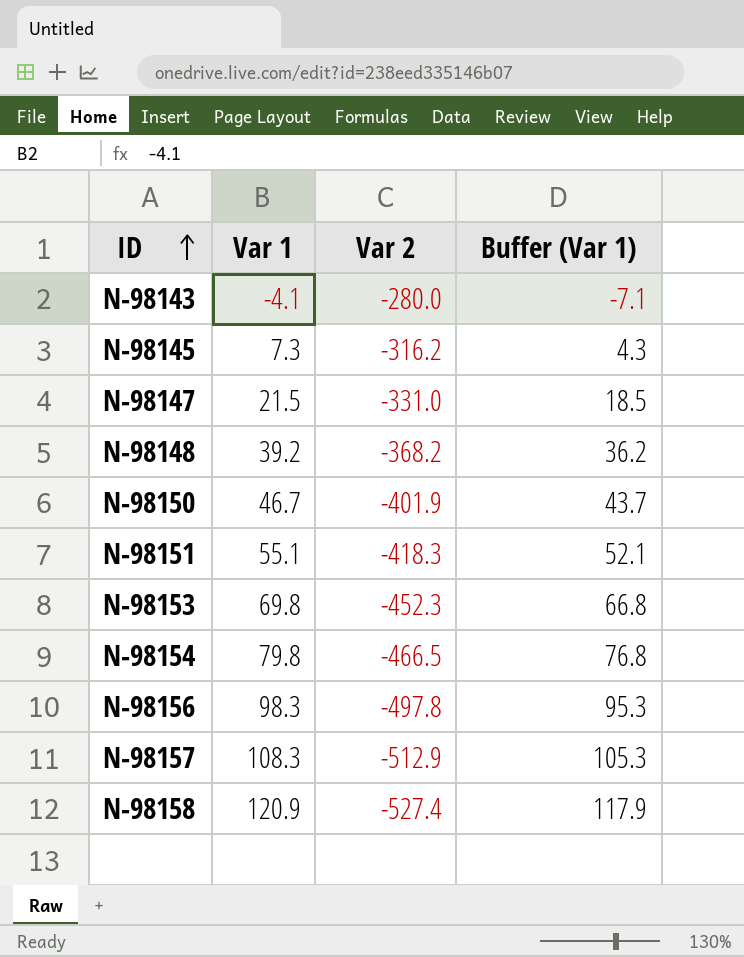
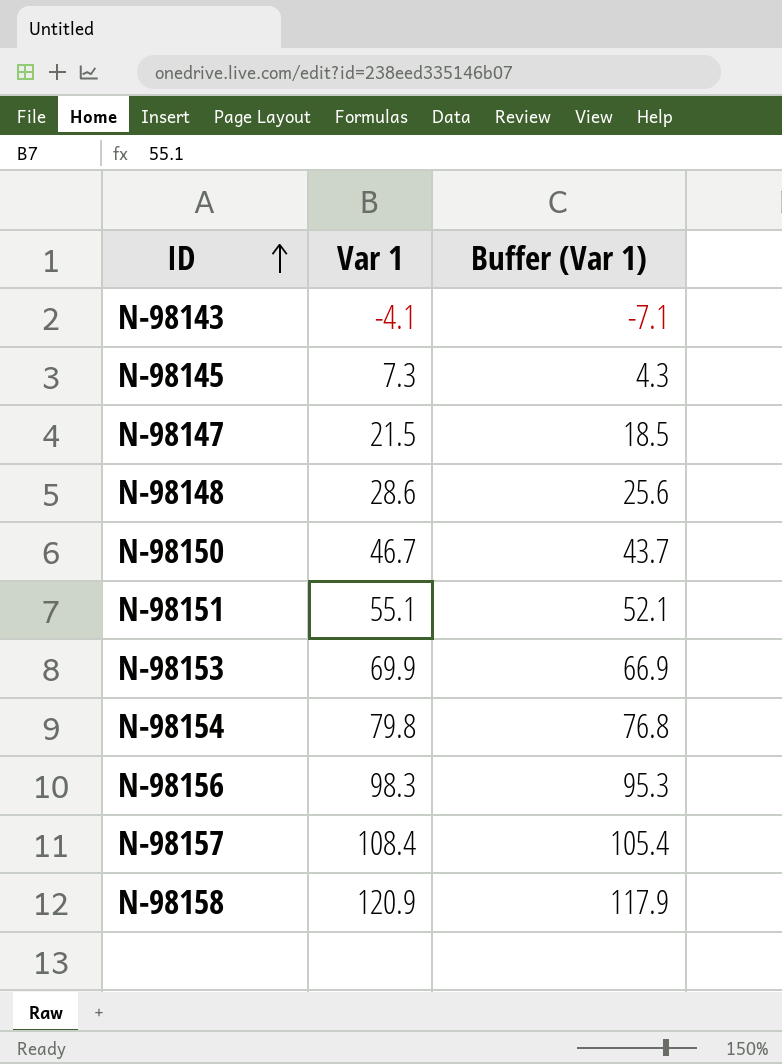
column Var 2 | position: 3 -> none
N-98148 | Var 1: 39.2 -> 28.6
N-98148 | Buffer (Var 1): 36.2 -> 25.6
N-98153 | Var 1: 69.8 -> 69.9
N-98153 | Buffer (Var 1): 66.8 -> 66.9
N-98157 | Var 1: 108.3 -> 108.4
N-98157 | Buffer (Var 1): 105.3 -> 105.4

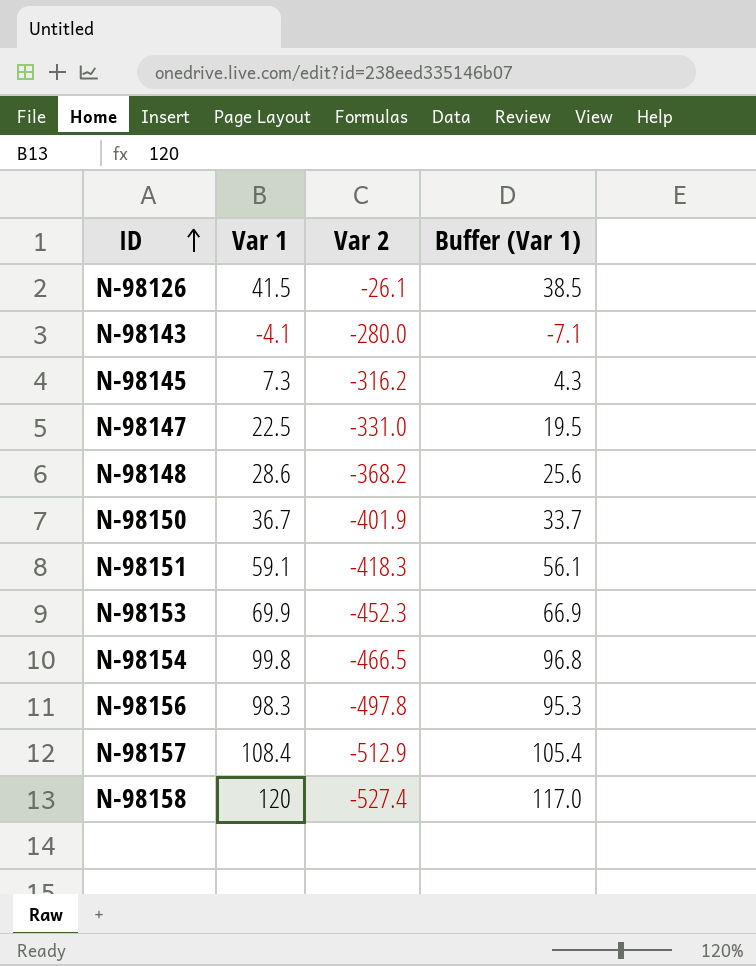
column Var 2 | position: none -> 3
row N-98126: none -> 41.5 | -26.1 | 38.5
N-98147 | Var 1: 21.5 -> 22.5
N-98147 | Buffer (Var 1): 18.5 -> 19.5
N-98150 | Var 1: 46.7 -> 36.7
N-98150 | Buffer (Var 1): 43.7 -> 33.7
N-98151 | Var 1: 55.1 -> 59.1
N-98151 | Buffer (Var 1): 52.1 -> 56.1
N-98154 | Var 1: 79.8 -> 99.8
N-98154 | Buffer (Var 1): 76.8 -> 96.8
N-98158 | Var 1: 120.9 -> 120
N-98158 | Buffer (Var 1): 117.9 -> 117.0

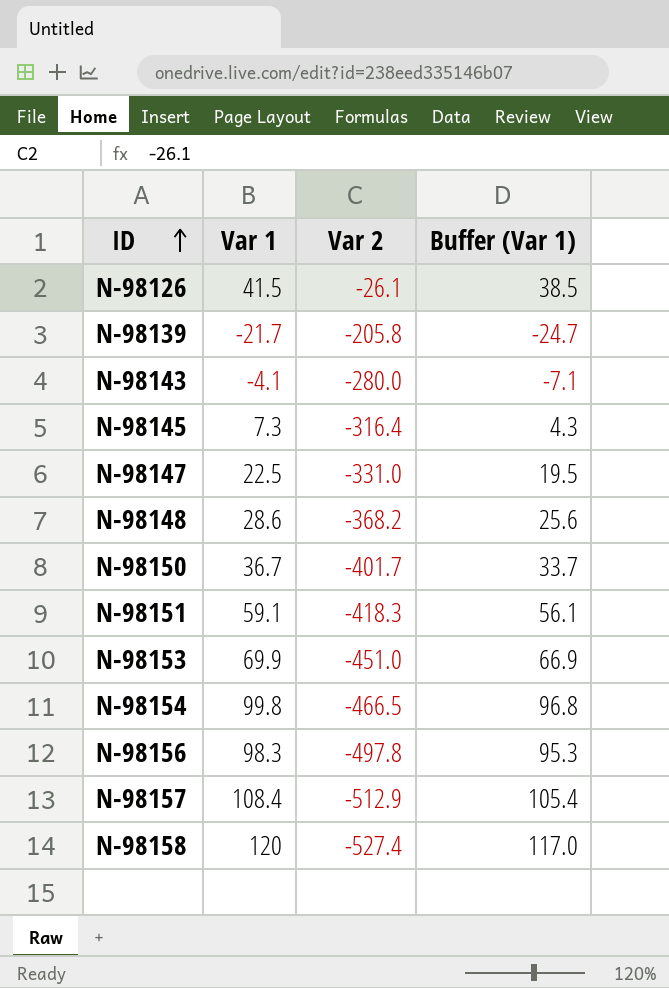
row N-98139: none -> -21.7 | -205.8 | -24.7
N-98145 | Var 2: -316.2 -> -316.4
N-98150 | Var 2: -401.9 -> -401.7
N-98153 | Var 2: -452.3 -> -451.0

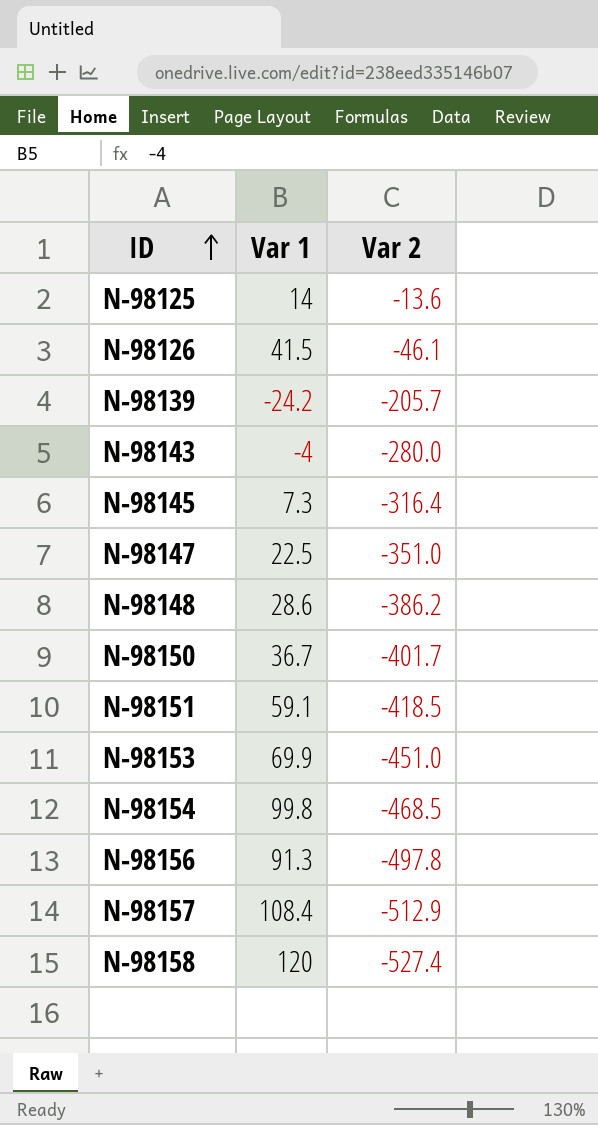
column Buffer (Var 1) | formula: [Var 1] - 3 -> none
row N-98125: none -> 14 | -13.6
N-98126 | Var 2: -26.1 -> -46.1
N-98139 | Var 1: -21.7 -> -24.2
N-98139 | Var 2: -205.8 -> -205.7
N-98143 | Var 1: -4.1 -> -4
N-98147 | Var 2: -331.0 -> -351.0
N-98148 | Var 2: -368.2 -> -386.2
N-98151 | Var 2: -418.3 -> -418.5
N-98154 | Var 2: -466.5 -> -468.5
N-98156 | Var 1: 98.3 -> 91.3

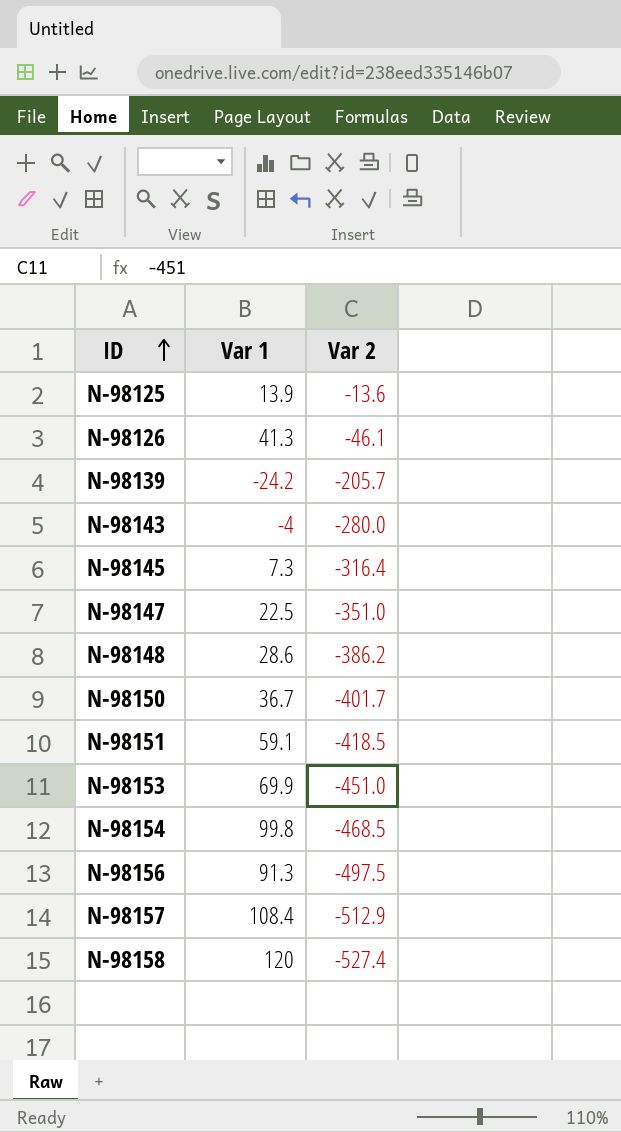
N-98125 | Var 1: 14 -> 13.9
N-98126 | Var 1: 41.5 -> 41.3
N-98156 | Var 2: -497.8 -> -497.5

